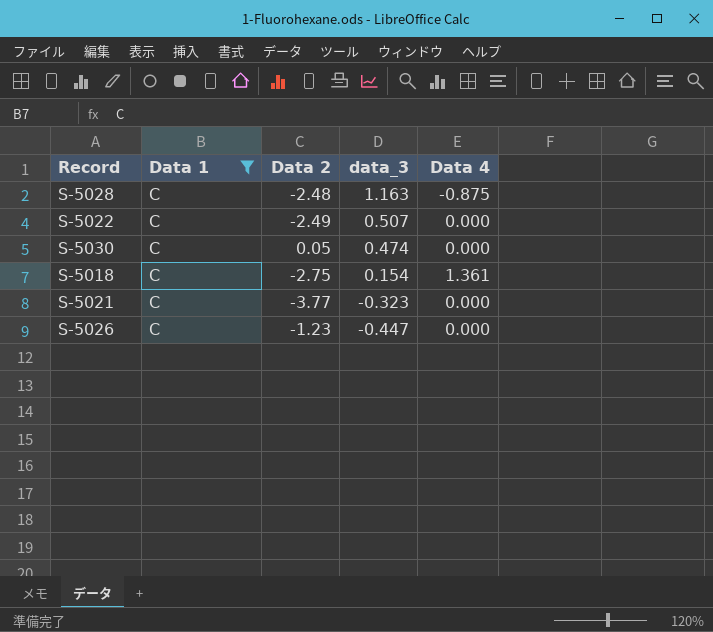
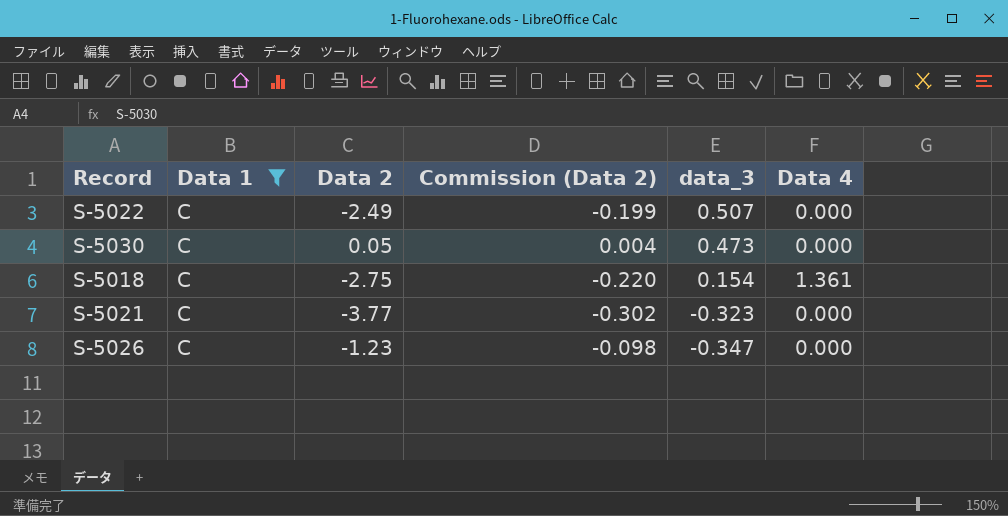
column Commission (Data 2) | formula: none -> [Data 2] * 0.08
row S-5028: C | -2.48 | 1.163 | -0.875 -> none
S-5030 | data_3: 0.474 -> 0.473
S-5026 | data_3: -0.447 -> -0.347

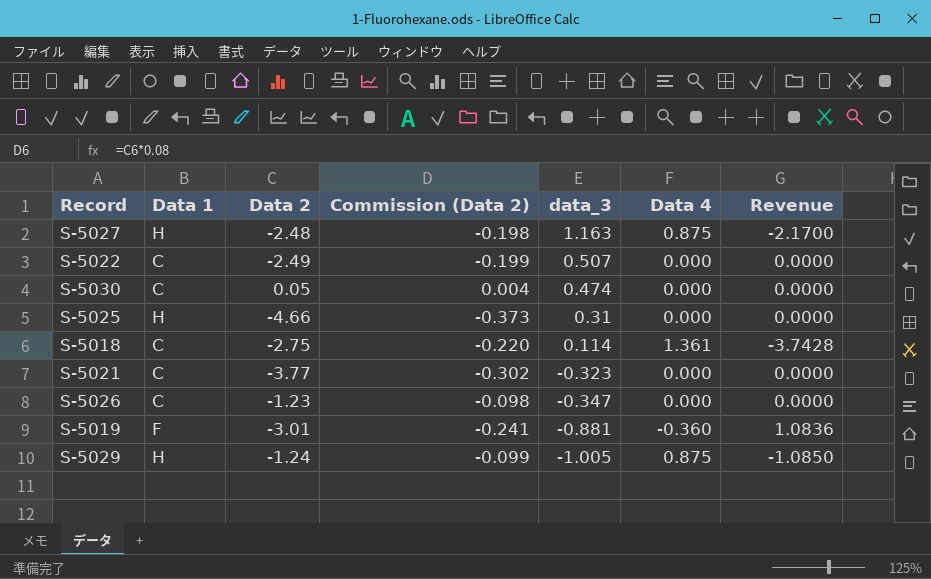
filter: Data 1 = C -> none
column Revenue | formula: none -> [Data 2] * [Data 4]
S-5030 | data_3: 0.473 -> 0.474
S-5018 | data_3: 0.154 -> 0.114

